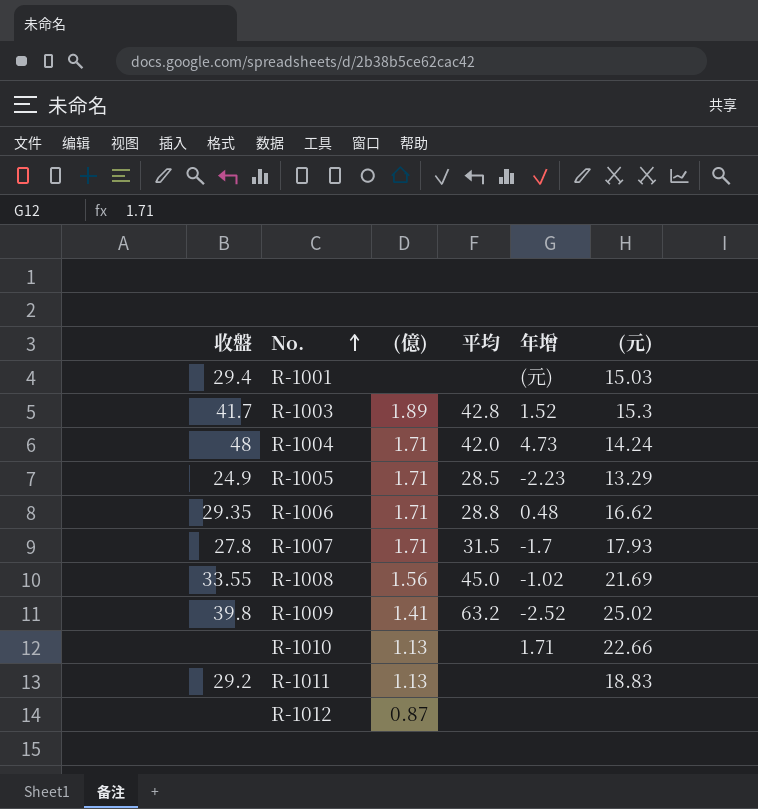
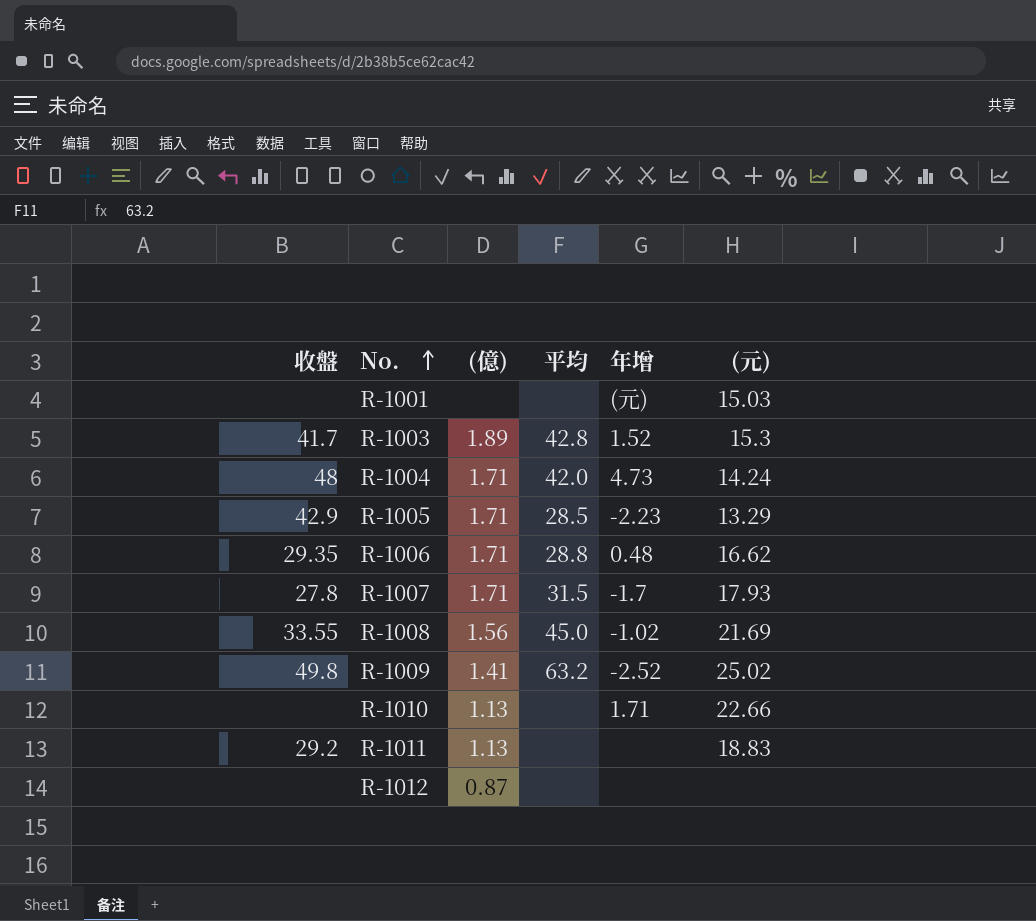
R-1001 | 收盤: 29.4 -> none
R-1005 | 收盤: 24.9 -> 42.9
R-1009 | 收盤: 39.8 -> 49.8

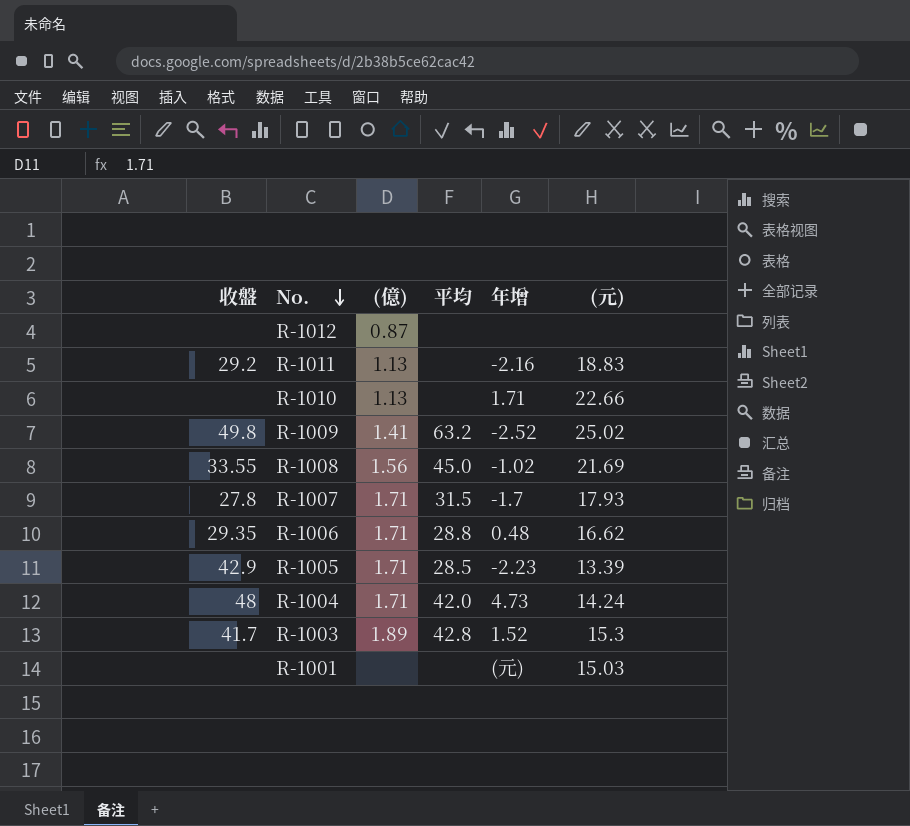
row order: No. ascending -> No. descending
R-1011 | 年增: none -> -2.16
R-1005 | (元): 13.29 -> 13.39

